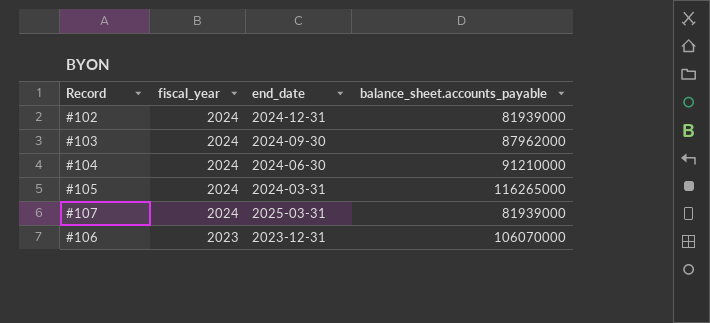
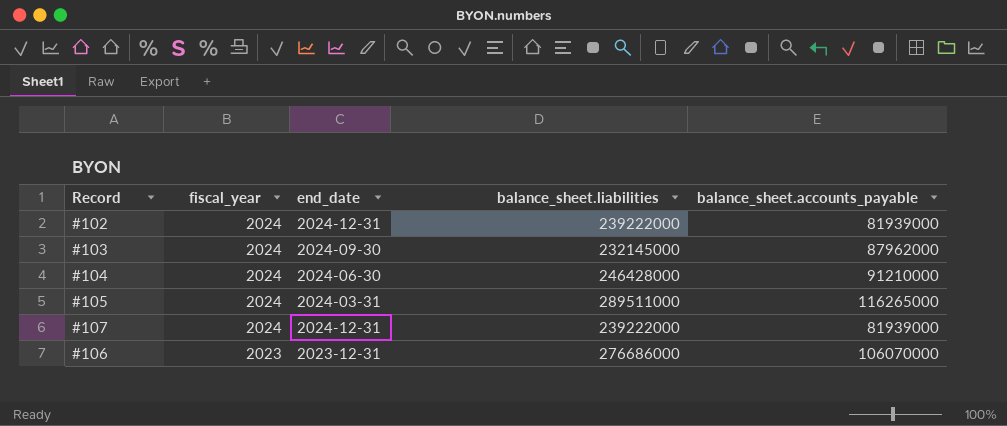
column balance_sheet.liabilities | position: none -> 4
#107 | end_date: 2025-03-31 -> 2024-12-31

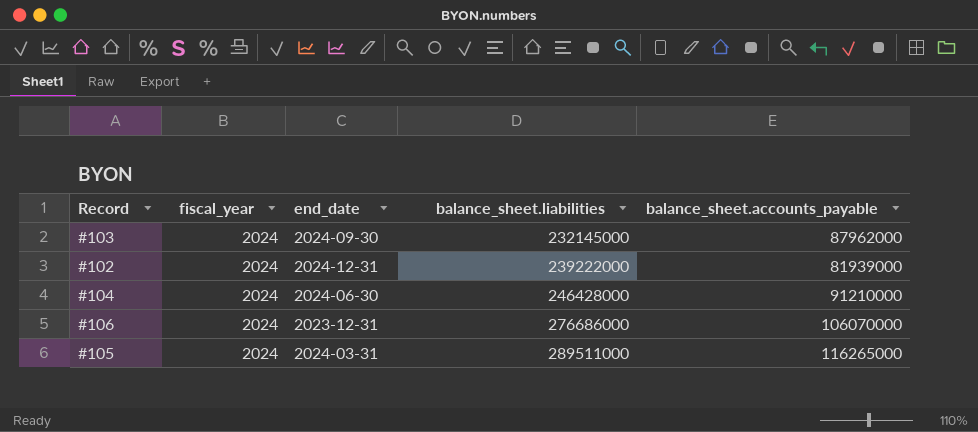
row order: fiscal_year descending -> balance_sheet.liabilities ascending
row #107: 2024 | 2024-12-31 | 239222000 | 81939000 -> none
#106 | fiscal_year: 2023 -> 2024

